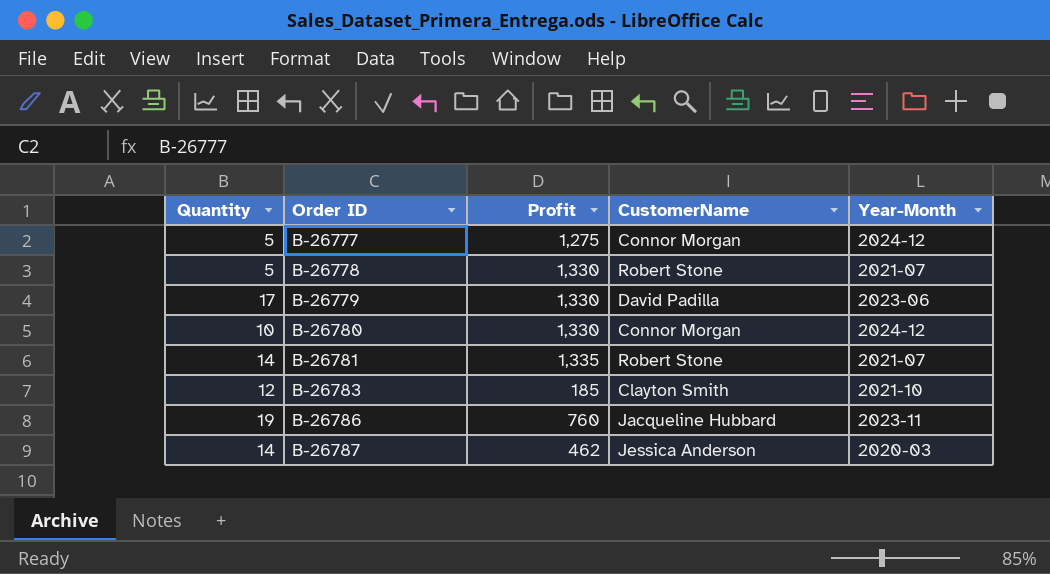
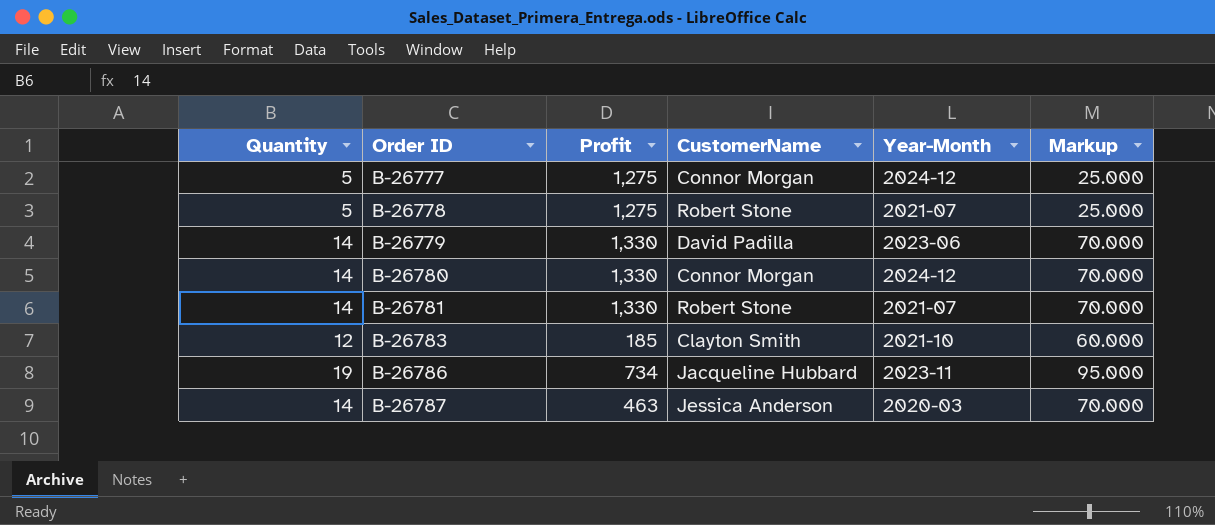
column Markup | formula: none -> [Quantity] * 5
B-26778 | Profit: 1,330 -> 1,275
B-26779 | Quantity: 17 -> 14
B-26780 | Quantity: 10 -> 14
B-26781 | Profit: 1,335 -> 1,330
B-26786 | Profit: 760 -> 734
B-26787 | Profit: 462 -> 463

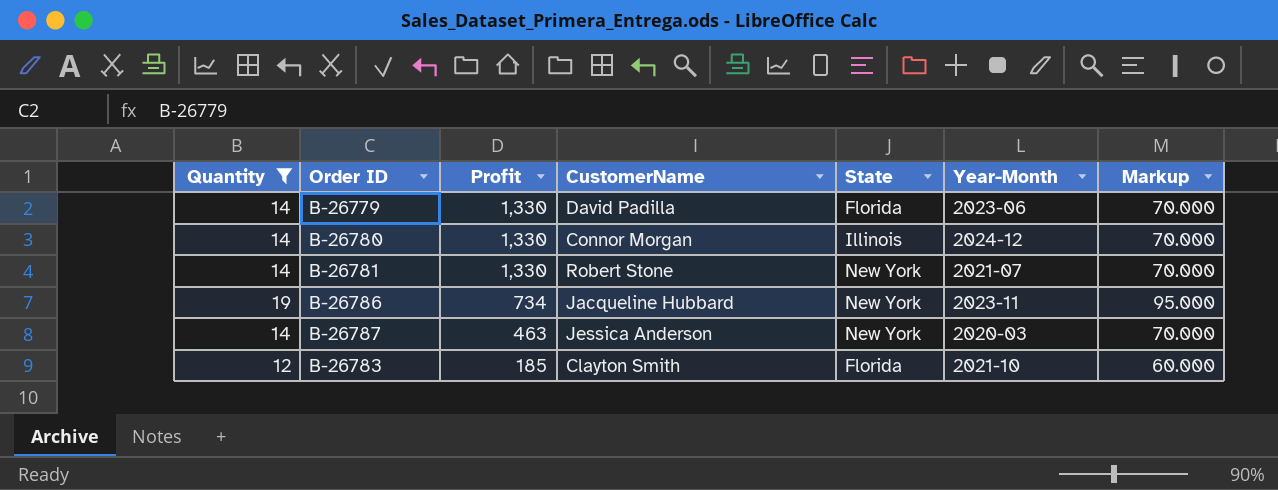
filter: none -> Quantity != 5
row order: Order ID ascending -> Profit descending
column State | position: none -> 5

